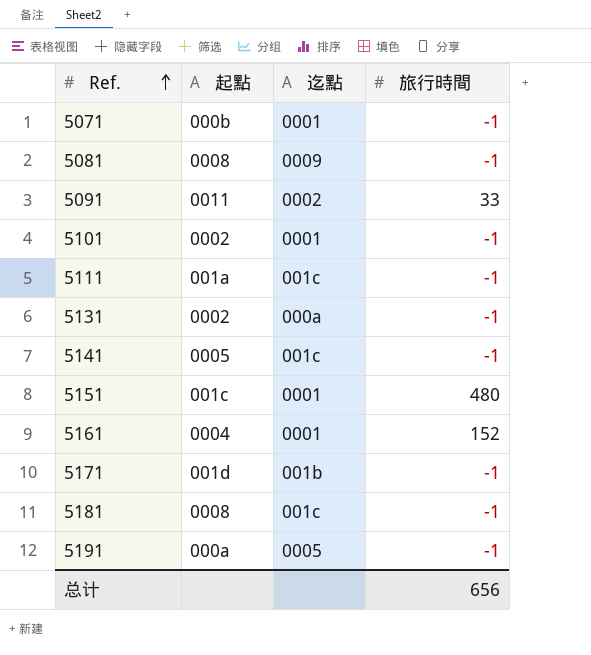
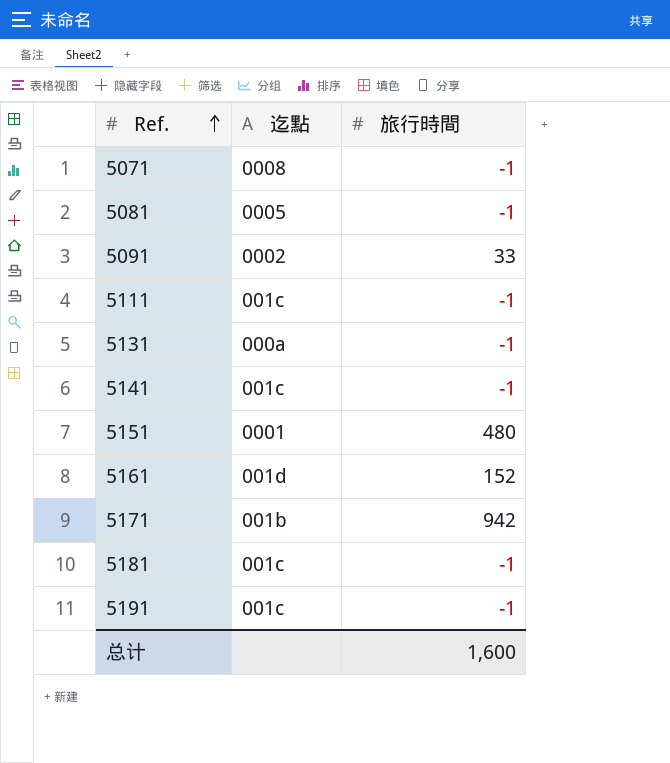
column 起點 | position: 2 -> none
row 5101: 0002 | 0001 | -1 -> none
5071 | 迄點: 0001 -> 0008
5081 | 迄點: 0009 -> 0005
5161 | 迄點: 0001 -> 001d
5171 | 旅行時間: -1 -> 942
5191 | 迄點: 0005 -> 001c
总计 | 旅行時間: 656 -> 1,600

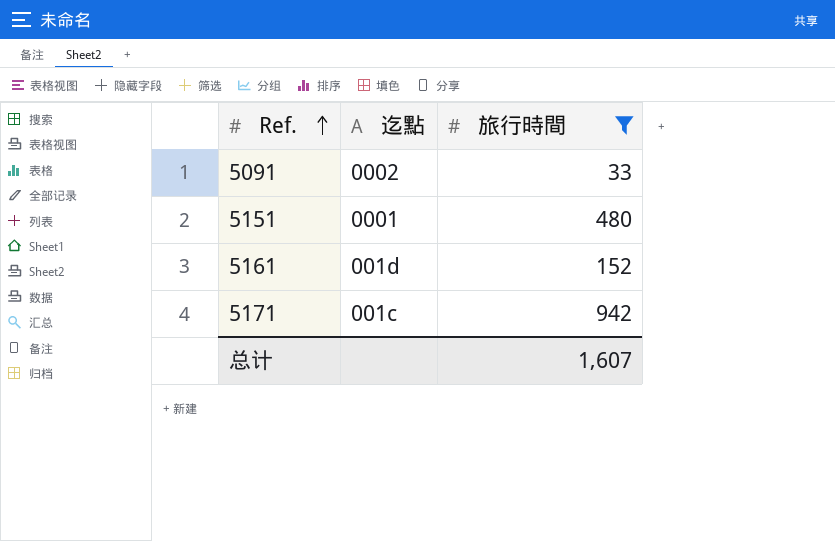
filter: none -> 旅行時間 != -1
5171 | 迄點: 001b -> 001c
总计 | 旅行時間: 1,600 -> 1,607

